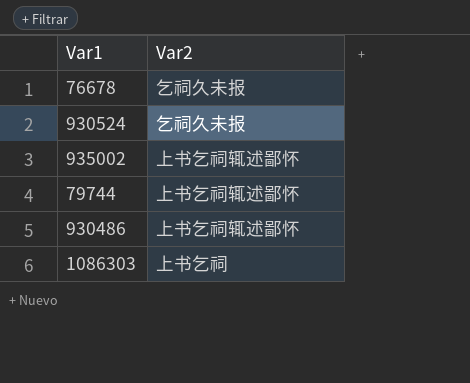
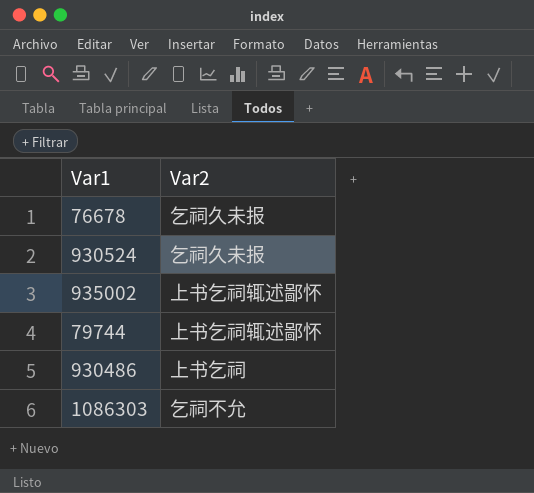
930486 | Var2: 上书乞祠辄述鄙怀 -> 上书乞祠
1086303 | Var2: 上书乞祠 -> 乞祠不允

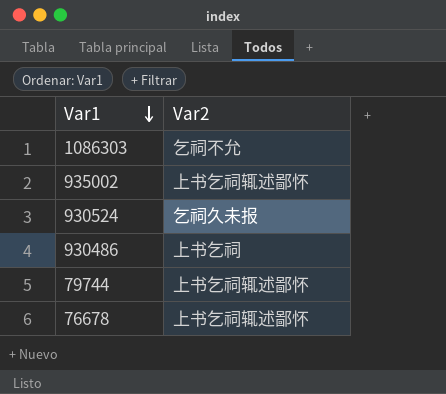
row order: none -> Var1 descending
76678 | Var2: 乞祠久未报 -> 上书乞祠辄述鄙怀

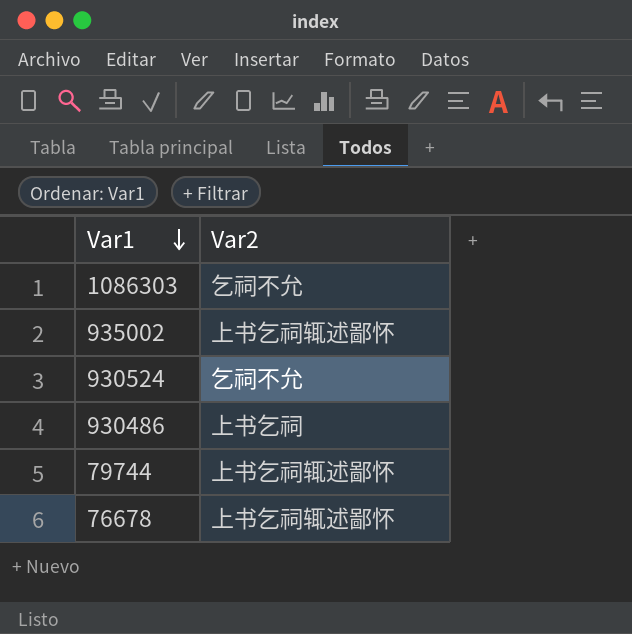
930524 | Var2: 乞祠久未报 -> 乞祠不允

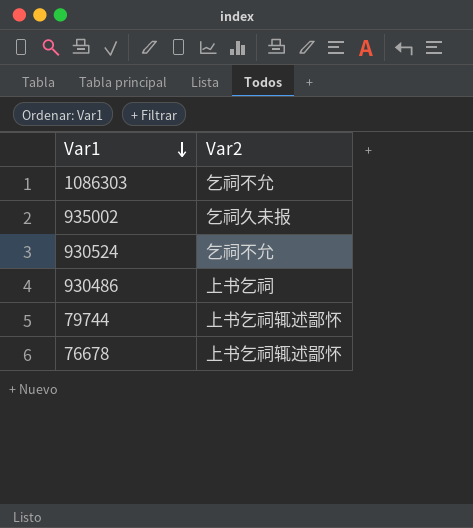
935002 | Var2: 上书乞祠辄述鄙怀 -> 乞祠久未报

